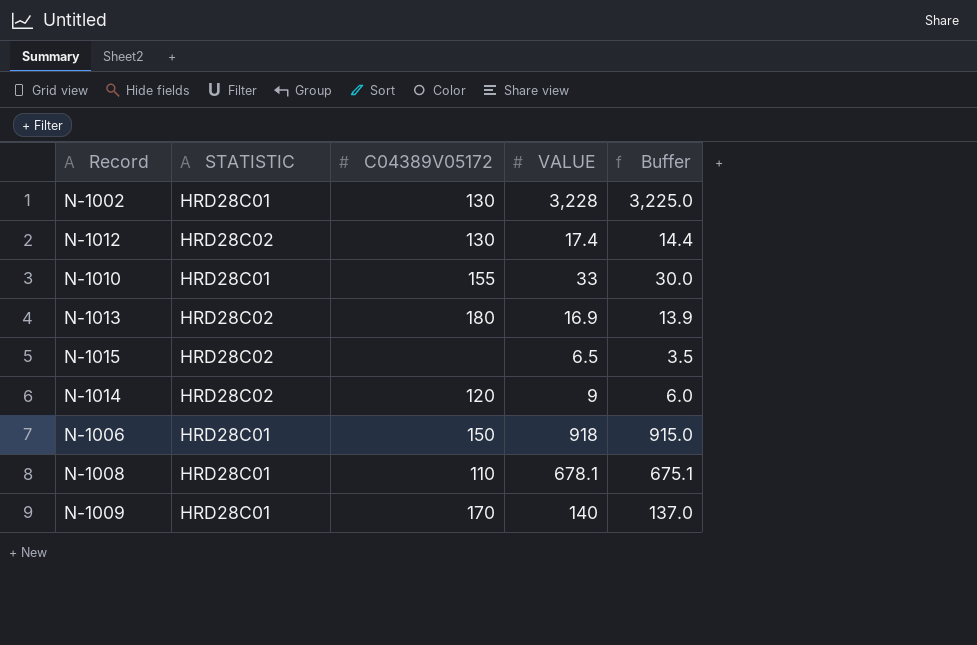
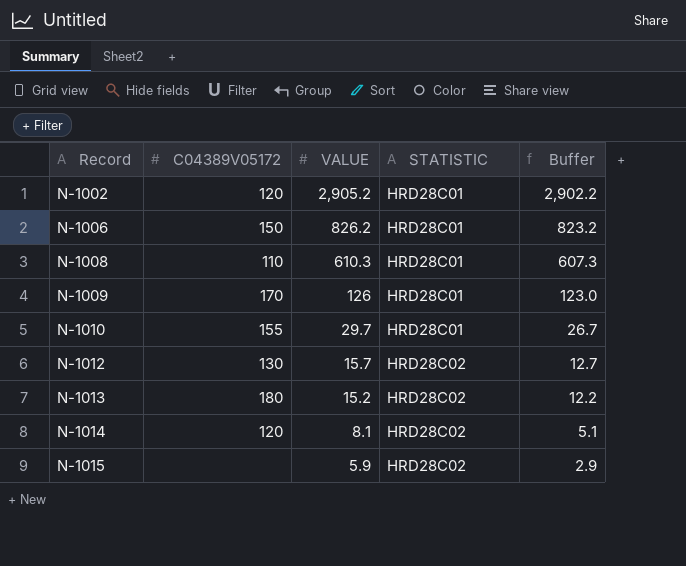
row order: none -> Record ascending
column STATISTIC | position: 2 -> 4
N-1002 | C04389V05172: 130 -> 120
N-1002 | VALUE: 3,228 -> 2,905.2
N-1002 | Buffer: 3,225.0 -> 2,902.2
N-1006 | VALUE: 918 -> 826.2
N-1006 | Buffer: 915.0 -> 823.2
N-1008 | VALUE: 678.1 -> 610.3
N-1008 | Buffer: 675.1 -> 607.3
N-1009 | VALUE: 140 -> 126
N-1009 | Buffer: 137.0 -> 123.0
N-1010 | VALUE: 33 -> 29.7
N-1010 | Buffer: 30.0 -> 26.7
N-1012 | VALUE: 17.4 -> 15.7
N-1012 | Buffer: 14.4 -> 12.7
N-1013 | VALUE: 16.9 -> 15.2
N-1013 | Buffer: 13.9 -> 12.2
N-1014 | VALUE: 9 -> 8.1
N-1014 | Buffer: 6.0 -> 5.1
N-1015 | VALUE: 6.5 -> 5.9
N-1015 | Buffer: 3.5 -> 2.9

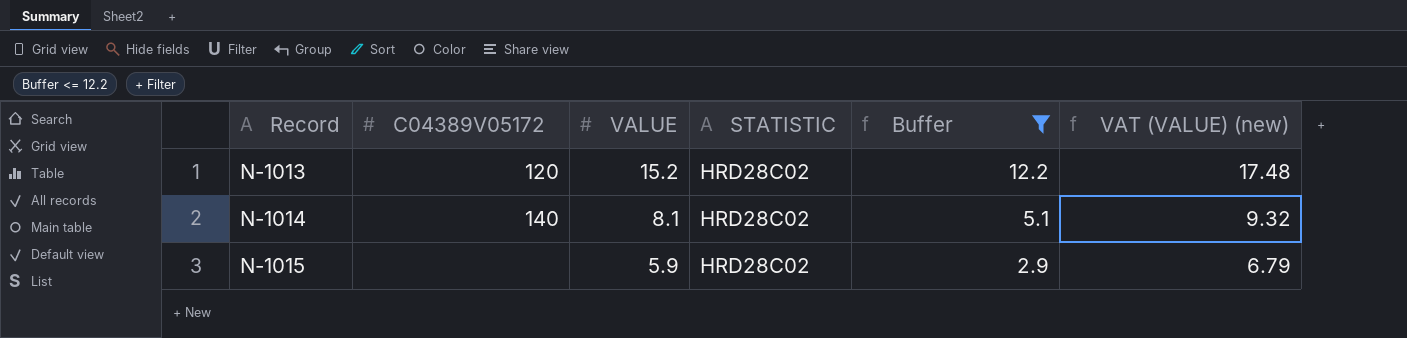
filter: none -> Buffer <= 12.2
column VAT (VALUE) (new) | formula: none -> [VALUE] * 1.15
N-1013 | C04389V05172: 180 -> 120
N-1014 | C04389V05172: 120 -> 140

